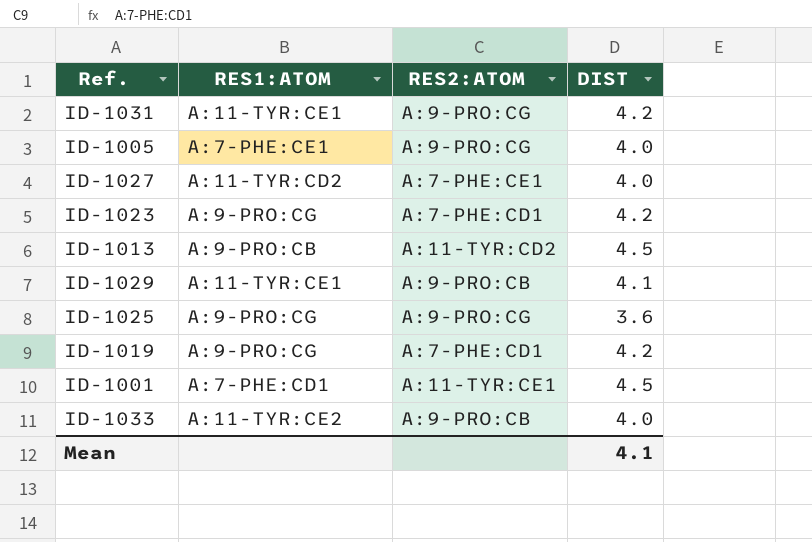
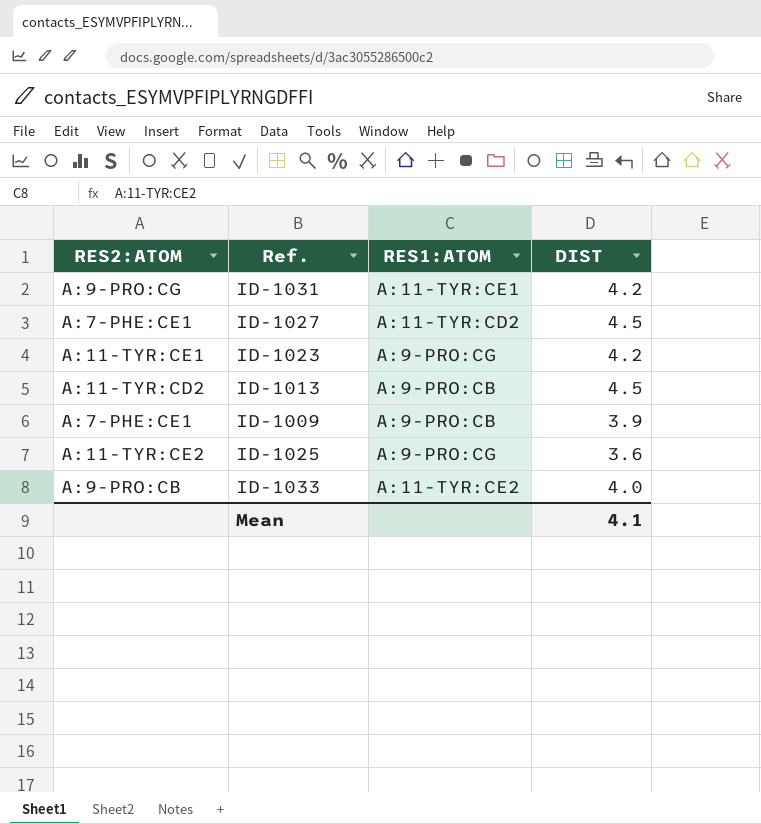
column RES2:ATOM | position: 3 -> 1
row ID-1005: A:7-PHE:CE1 | A:9-PRO:CG | 4.0 -> none
row ID-1029: A:11-TYR:CE1 | A:9-PRO:CB | 4.1 -> none
row ID-1019: A:9-PRO:CG | A:7-PHE:CD1 | 4.2 -> none
row ID-1001: A:7-PHE:CD1 | A:11-TYR:CE1 | 4.5 -> none
ID-1027 | DIST: 4.0 -> 4.5
ID-1023 | RES2:ATOM: A:7-PHE:CD1 -> A:11-TYR:CE1
row ID-1009: none -> A:7-PHE:CE1 | A:9-PRO:CB | 3.9
ID-1025 | RES2:ATOM: A:9-PRO:CG -> A:11-TYR:CE2

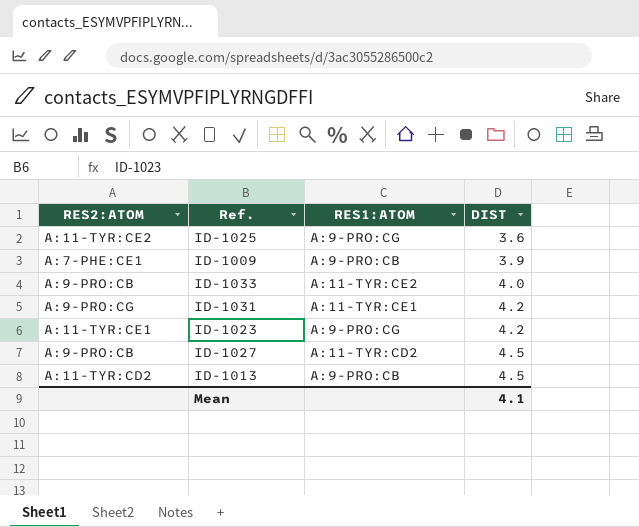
row order: none -> DIST ascending
ID-1027 | RES2:ATOM: A:7-PHE:CE1 -> A:9-PRO:CB

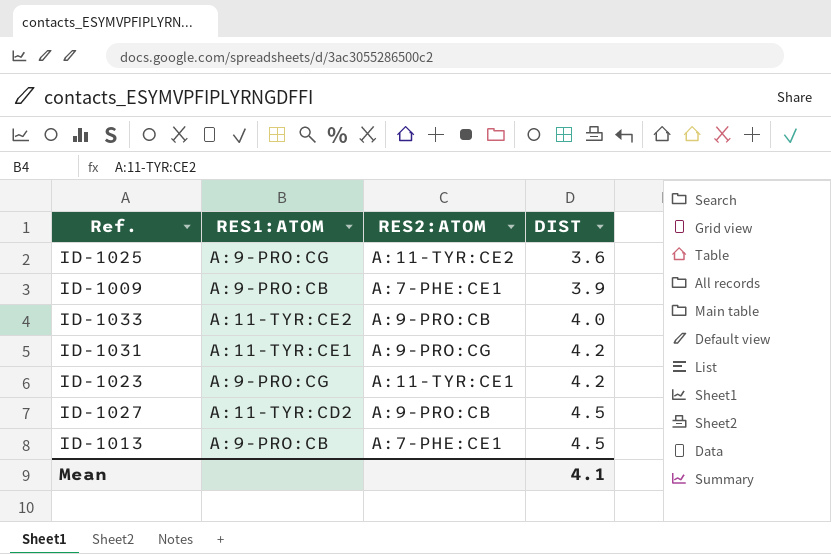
column RES2:ATOM | position: 1 -> 3
ID-1013 | RES2:ATOM: A:11-TYR:CD2 -> A:7-PHE:CE1

